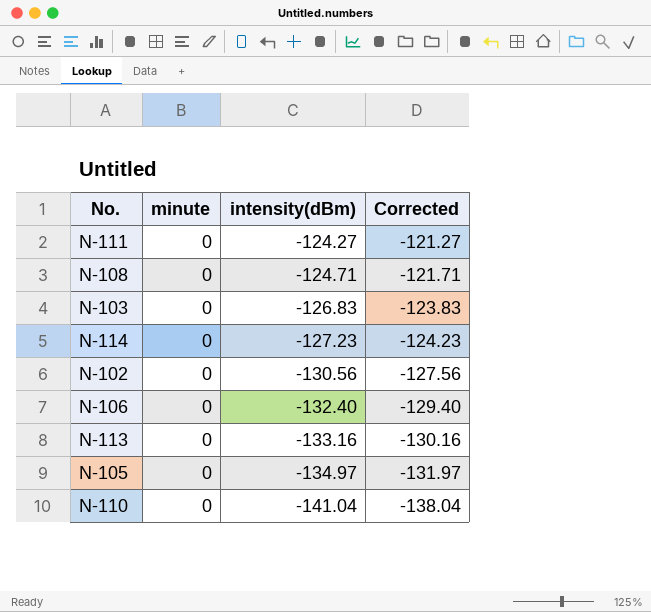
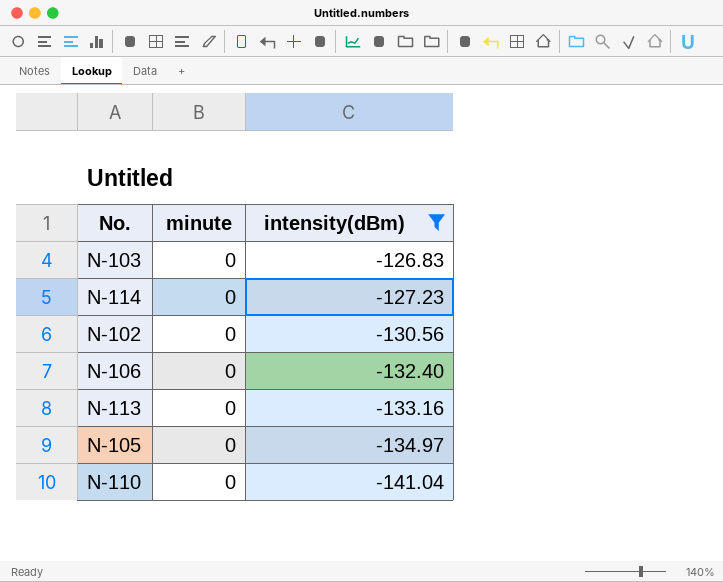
filter: none -> intensity(dBm) <= -126.83
column Corrected | formula: [intensity(dBm)] + 3 -> none

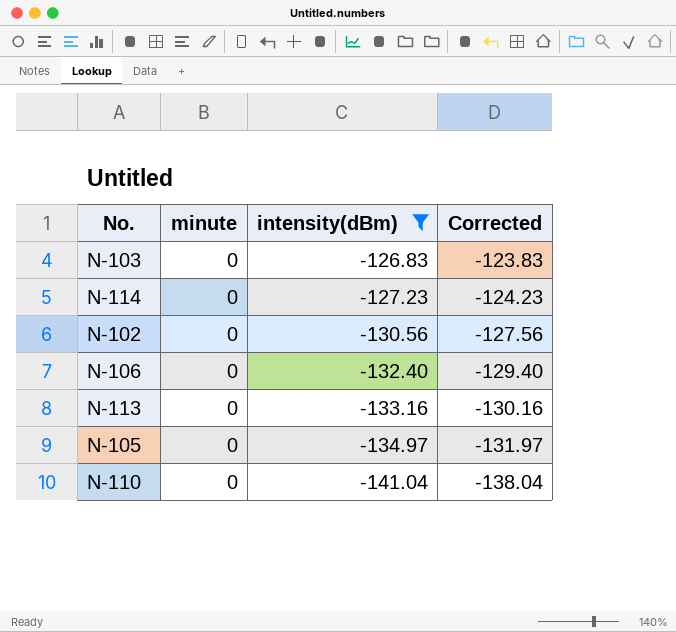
column Corrected | formula: none -> [intensity(dBm)] + 3

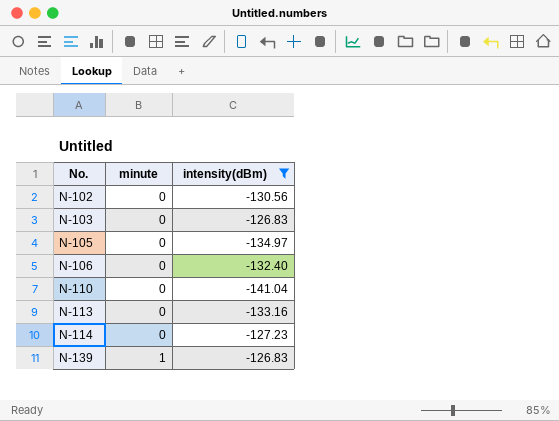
row order: intensity(dBm) descending -> No. ascending
column Corrected | formula: [intensity(dBm)] + 3 -> none
row N-139: none -> 1 | -126.83

